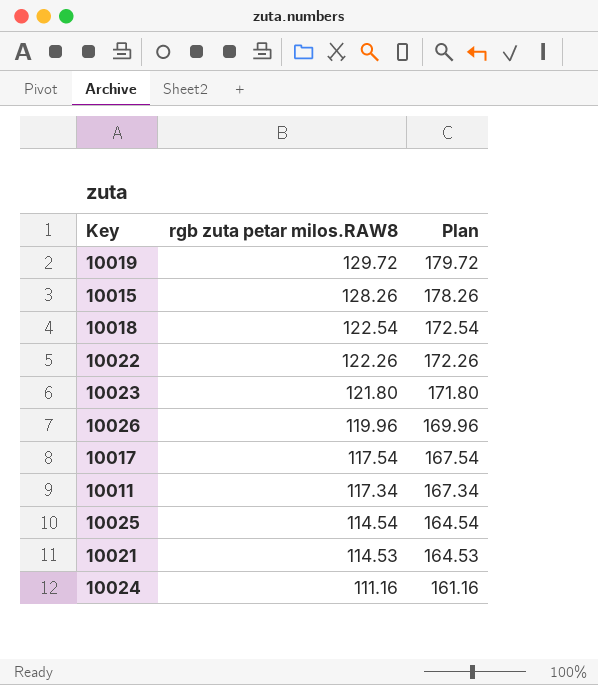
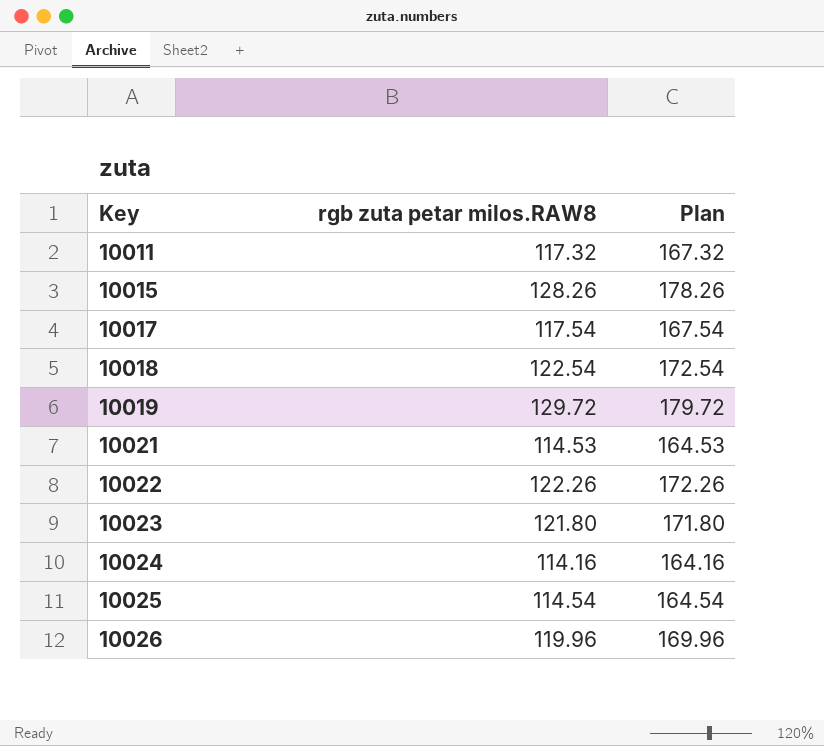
row order: rgb zuta petar milos.RAW8 descending -> Key ascending
10011 | rgb zuta petar milos.RAW8: 117.34 -> 117.32
10011 | Plan: 167.34 -> 167.32
10024 | rgb zuta petar milos.RAW8: 111.16 -> 114.16
10024 | Plan: 161.16 -> 164.16

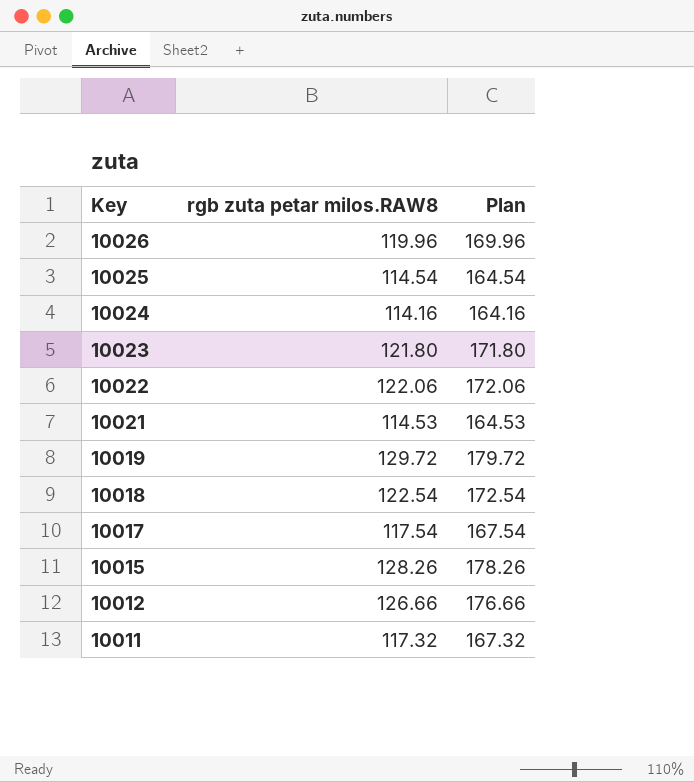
row order: Key ascending -> Key descending
10022 | rgb zuta petar milos.RAW8: 122.26 -> 122.06
10022 | Plan: 172.26 -> 172.06
row 10012: none -> 126.66 | 176.66

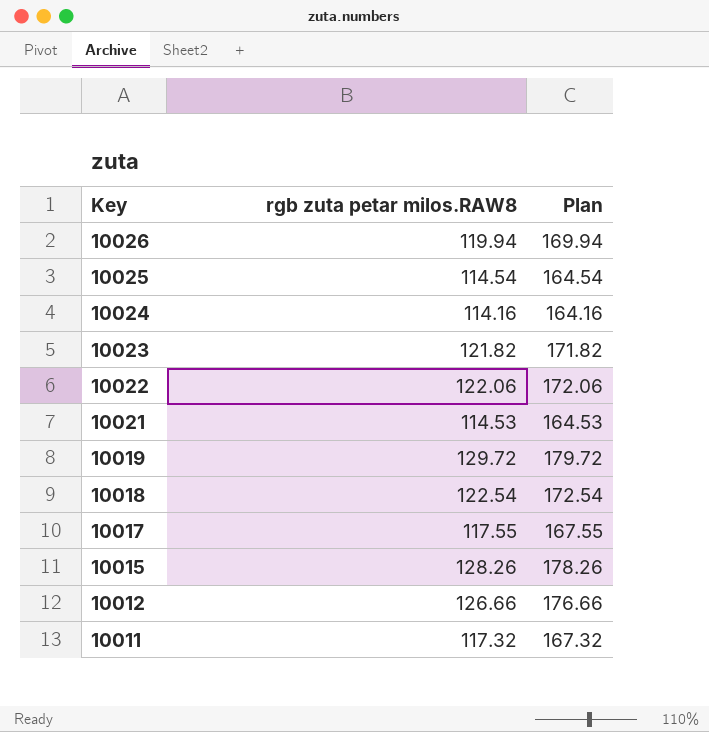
10026 | rgb zuta petar milos.RAW8: 119.96 -> 119.94
10026 | Plan: 169.96 -> 169.94
10023 | rgb zuta petar milos.RAW8: 121.80 -> 121.82
10023 | Plan: 171.80 -> 171.82
10017 | rgb zuta petar milos.RAW8: 117.54 -> 117.55
10017 | Plan: 167.54 -> 167.55

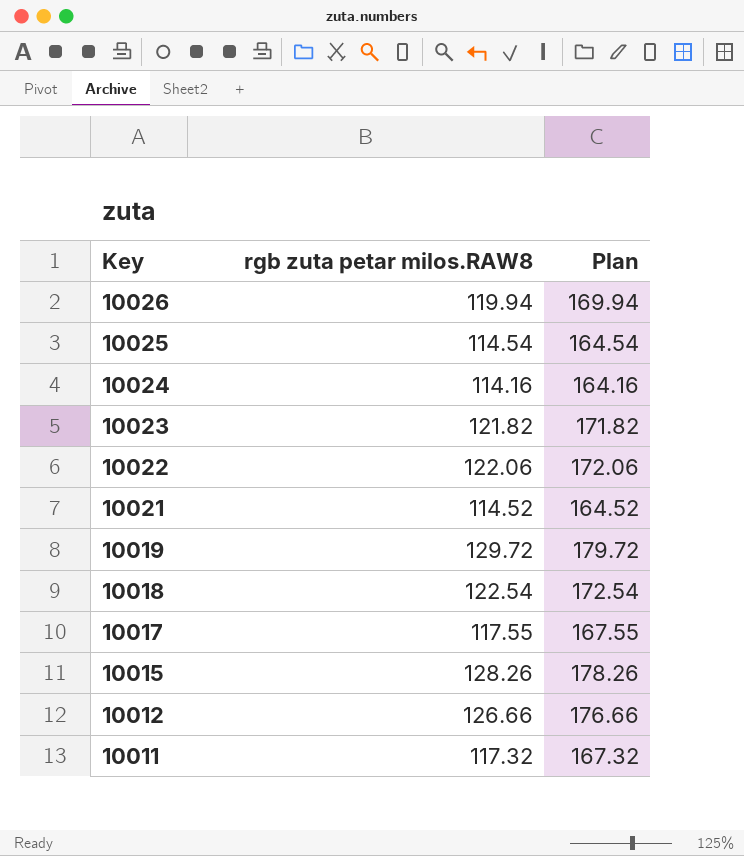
10021 | rgb zuta petar milos.RAW8: 114.53 -> 114.52
10021 | Plan: 164.53 -> 164.52

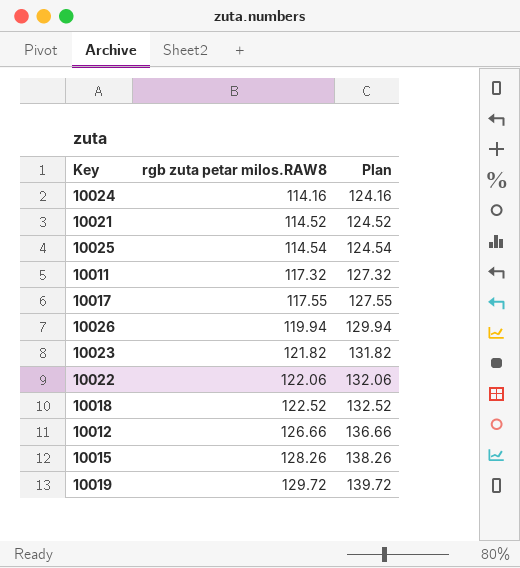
row order: Key descending -> rgb zuta petar milos.RAW8 ascending
column Plan | formula: [rgb zuta petar milos.RAW8] + 50 -> [rgb zuta petar milos.RAW8] + 10
10018 | rgb zuta petar milos.RAW8: 122.54 -> 122.52

